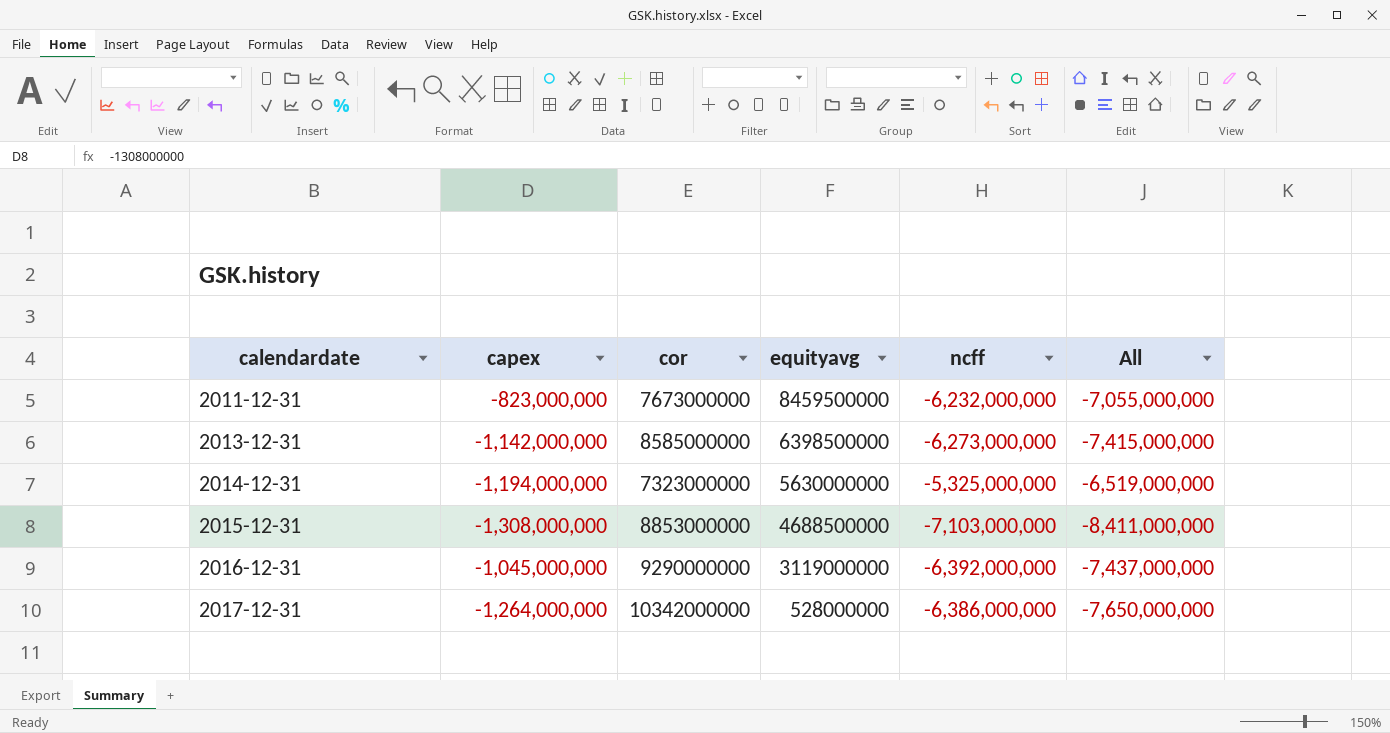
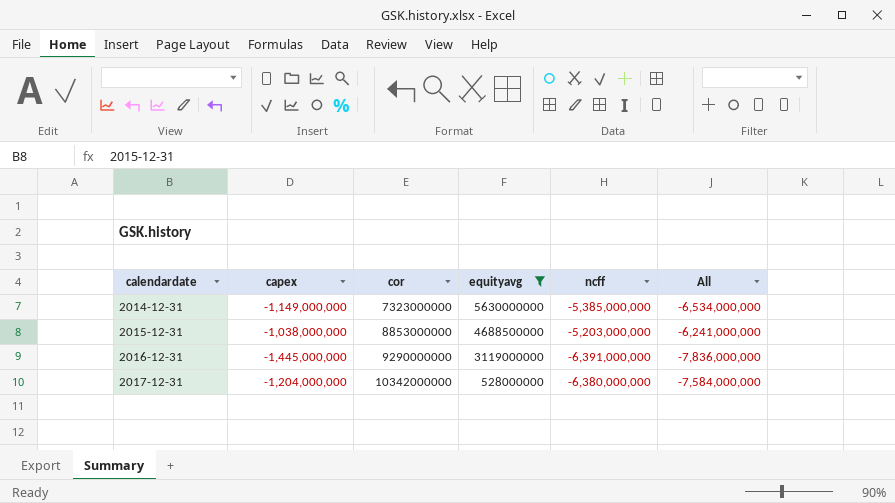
filter: none -> equityavg <= 5630000000
2014-12-31 | capex: -1,194,000,000 -> -1,149,000,000
2014-12-31 | ncff: -5,325,000,000 -> -5,385,000,000
2014-12-31 | All: -6,519,000,000 -> -6,534,000,000
2015-12-31 | capex: -1,308,000,000 -> -1,038,000,000
2015-12-31 | ncff: -7,103,000,000 -> -5,203,000,000
2015-12-31 | All: -8,411,000,000 -> -6,241,000,000
2016-12-31 | capex: -1,045,000,000 -> -1,445,000,000
2016-12-31 | ncff: -6,392,000,000 -> -6,391,000,000
2016-12-31 | All: -7,437,000,000 -> -7,836,000,000
2017-12-31 | capex: -1,264,000,000 -> -1,204,000,000
2017-12-31 | ncff: -6,386,000,000 -> -6,380,000,000
2017-12-31 | All: -7,650,000,000 -> -7,584,000,000

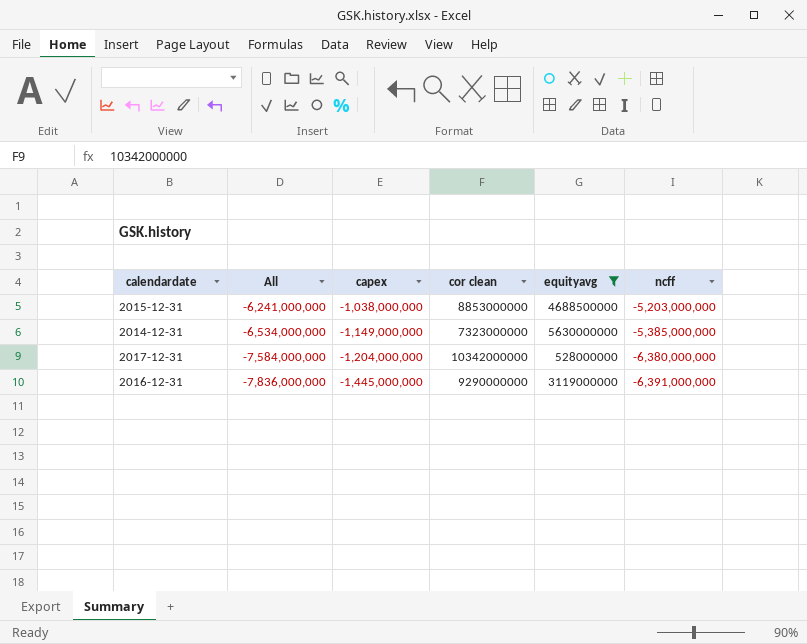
row order: calendardate ascending -> All descending
column All | position: 6 -> 2
column name: cor -> cor clean

